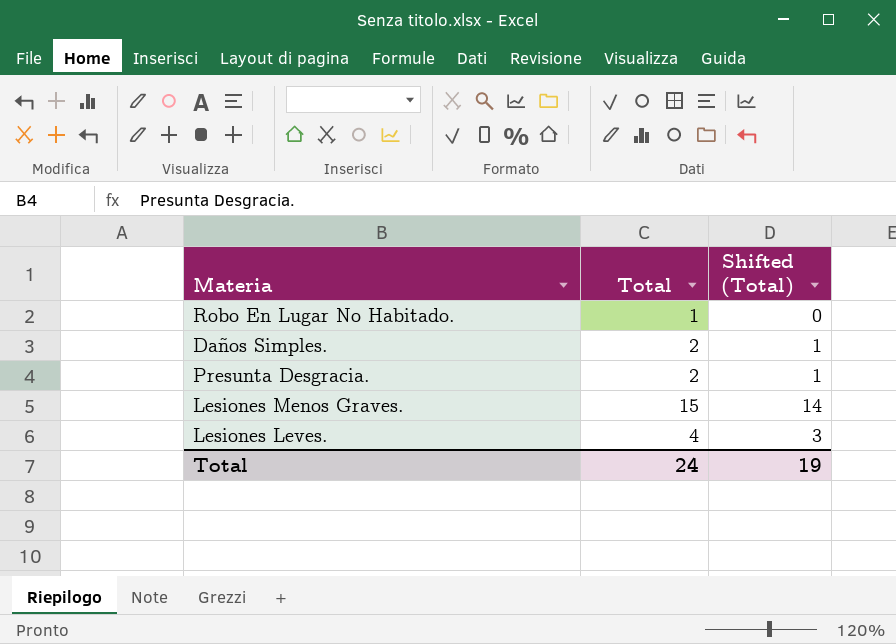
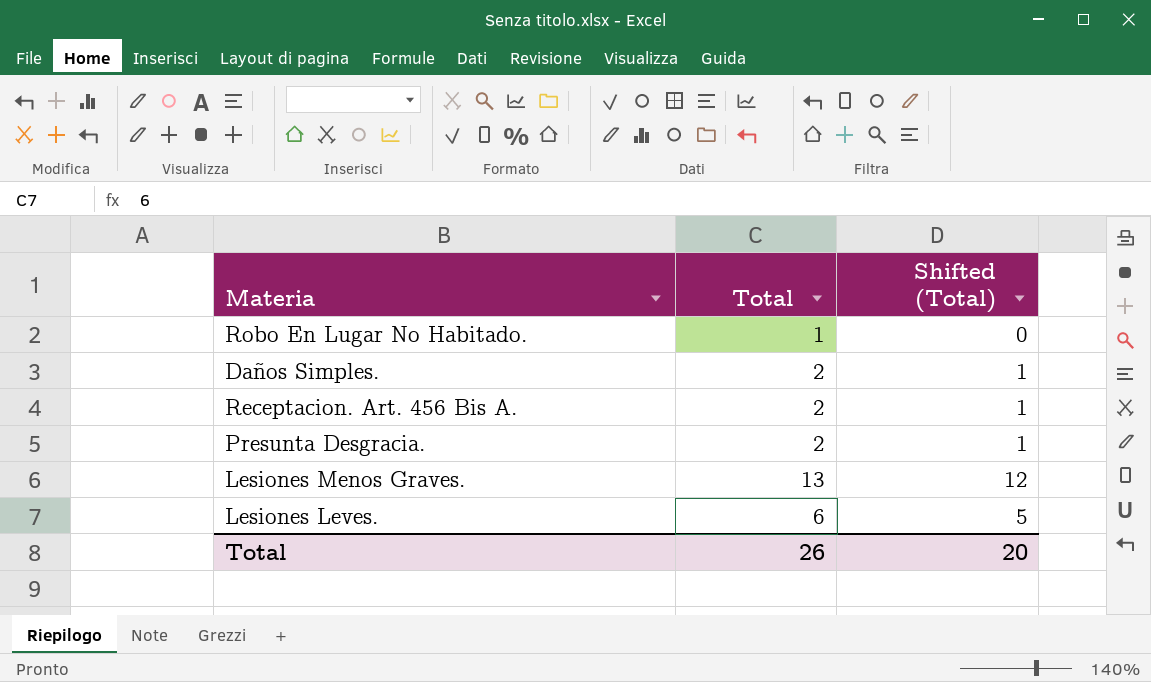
row Receptacion. Art. 456 Bis A.: none -> 2 | 1
Lesiones Menos Graves. | Total: 15 -> 13
Lesiones Menos Graves. | Shifted (Total): 14 -> 12
Lesiones Leves. | Total: 4 -> 6
Lesiones Leves. | Shifted (Total): 3 -> 5
Total | Total: 24 -> 26
Total | Shifted (Total): 19 -> 20

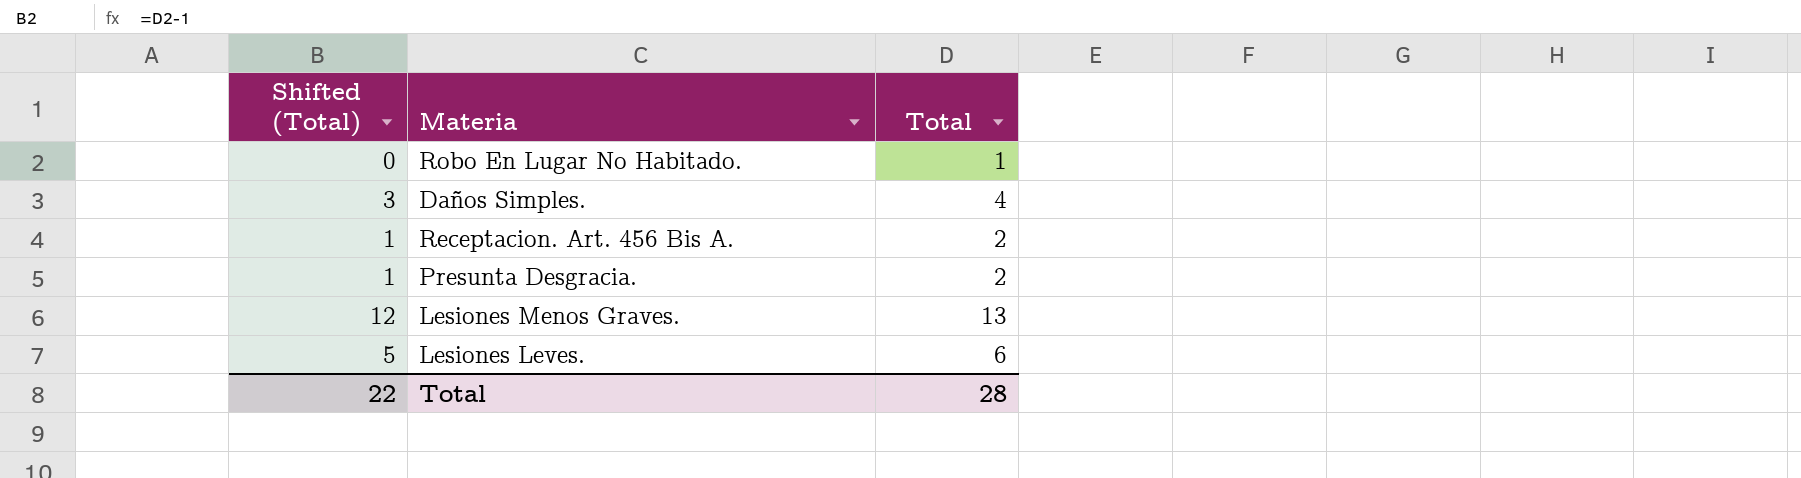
column Shifted (Total) | position: 3 -> 1
Daños Simples. | Shifted (Total): 1 -> 3
Daños Simples. | Total: 2 -> 4
Total | Shifted (Total): 20 -> 22
Total | Total: 26 -> 28

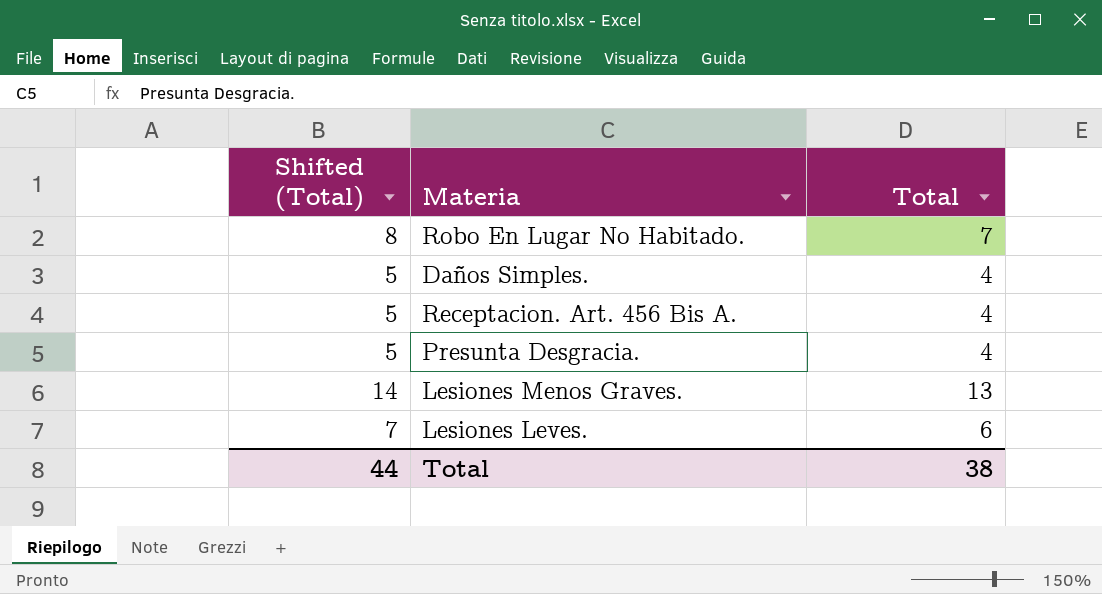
column Shifted (Total) | formula: [Total] - 1 -> [Total] + 1
Robo En Lugar No Habitado. | Total: 1 -> 7
Receptacion. Art. 456 Bis A. | Total: 2 -> 4
Presunta Desgracia. | Total: 2 -> 4
Total | Shifted (Total): 22 -> 44
Total | Total: 28 -> 38

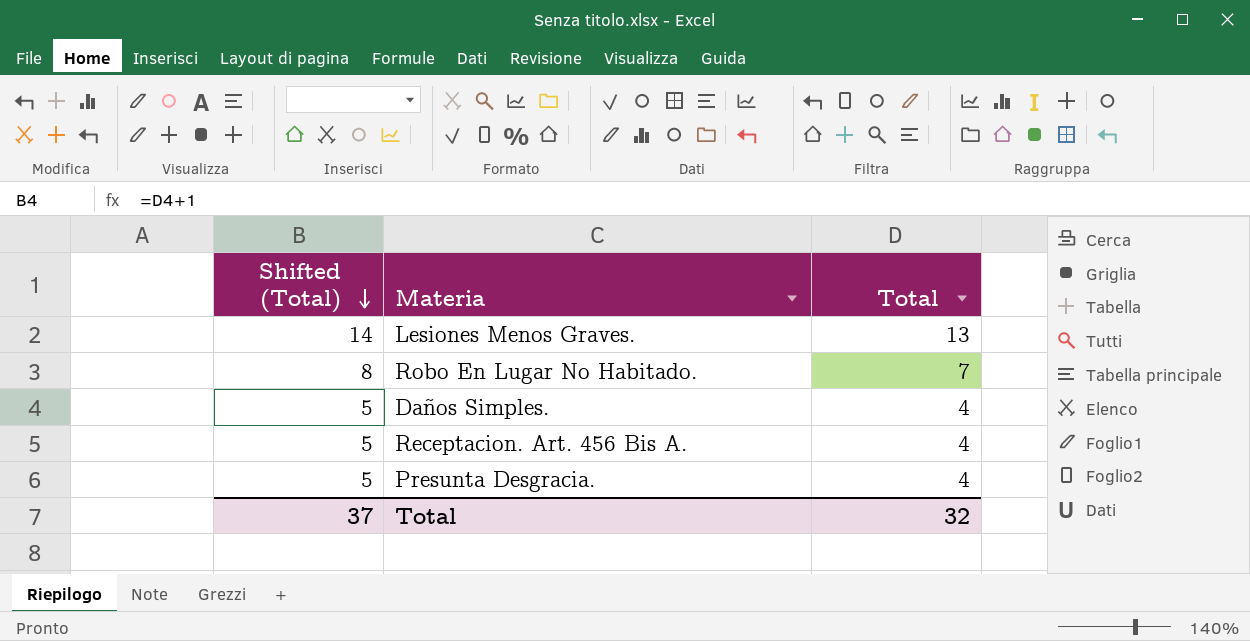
row order: none -> Shifted (Total) descending
row Lesiones Leves.: 7 | 6 -> none
Total | Shifted (Total): 44 -> 37
Total | Total: 38 -> 32

